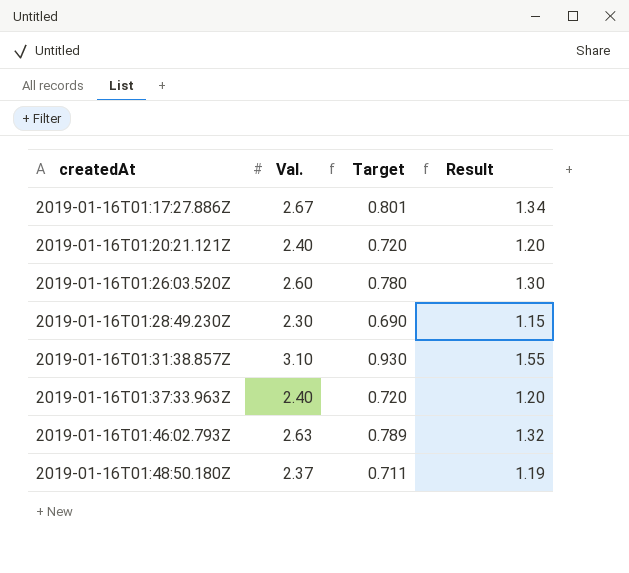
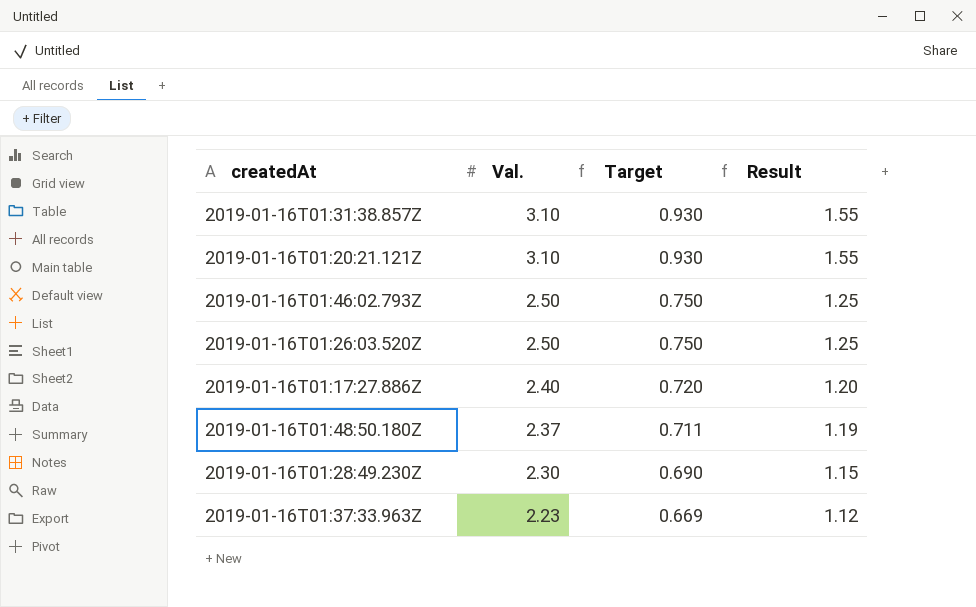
row order: createdAt ascending -> Val. descending
2019-01-16T01:20:21.121Z | Val.: 2.40 -> 3.10
2019-01-16T01:20:21.121Z | Target: 0.720 -> 0.930
2019-01-16T01:20:21.121Z | Result: 1.20 -> 1.55
2019-01-16T01:46:02.793Z | Val.: 2.63 -> 2.50
2019-01-16T01:46:02.793Z | Target: 0.789 -> 0.750
2019-01-16T01:46:02.793Z | Result: 1.32 -> 1.25
2019-01-16T01:26:03.520Z | Val.: 2.60 -> 2.50
2019-01-16T01:26:03.520Z | Target: 0.780 -> 0.750
2019-01-16T01:26:03.520Z | Result: 1.30 -> 1.25
2019-01-16T01:17:27.886Z | Val.: 2.67 -> 2.40
2019-01-16T01:17:27.886Z | Target: 0.801 -> 0.720
2019-01-16T01:17:27.886Z | Result: 1.34 -> 1.20
2019-01-16T01:37:33.963Z | Val.: 2.40 -> 2.23
2019-01-16T01:37:33.963Z | Target: 0.720 -> 0.669
2019-01-16T01:37:33.963Z | Result: 1.20 -> 1.12

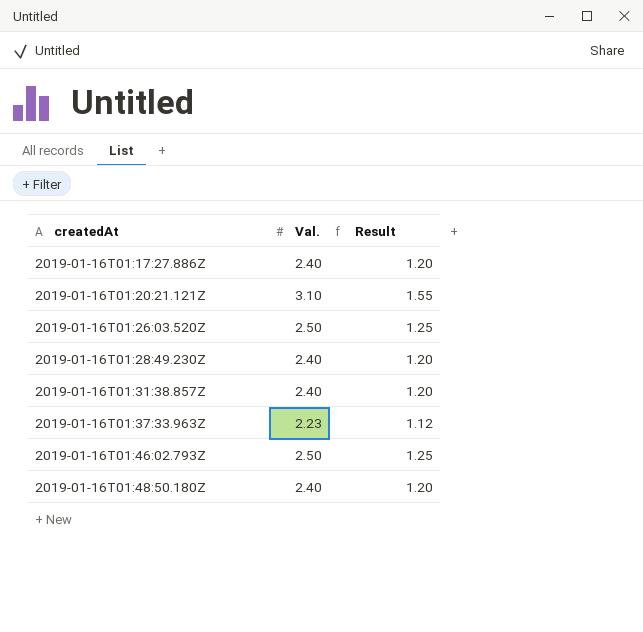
row order: Val. descending -> createdAt ascending
column Target | formula: [Val.] * 0.3 -> none
2019-01-16T01:28:49.230Z | Val.: 2.30 -> 2.40
2019-01-16T01:28:49.230Z | Result: 1.15 -> 1.20
2019-01-16T01:31:38.857Z | Val.: 3.10 -> 2.40
2019-01-16T01:31:38.857Z | Result: 1.55 -> 1.20
2019-01-16T01:48:50.180Z | Val.: 2.37 -> 2.40
2019-01-16T01:48:50.180Z | Result: 1.19 -> 1.20

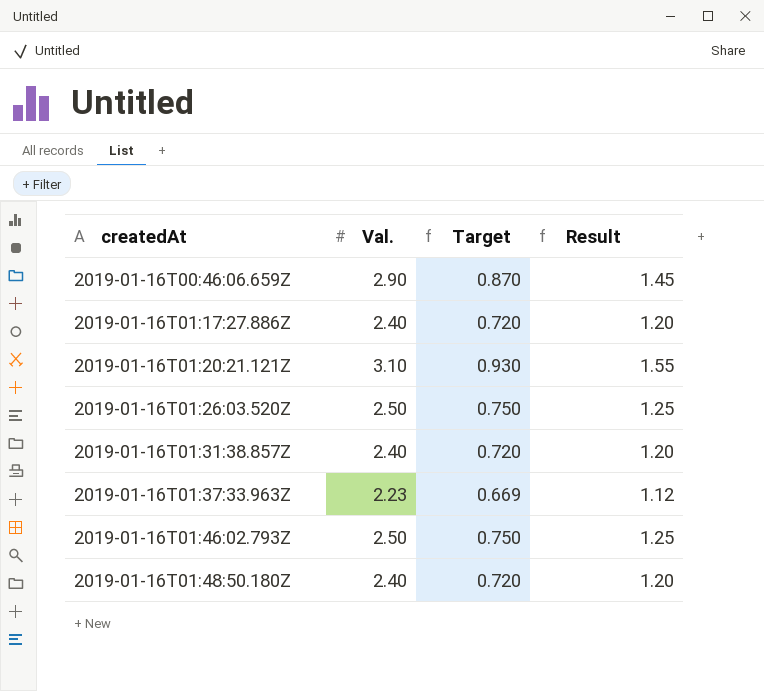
column Target | formula: none -> [Val.] * 0.3
row 2019-01-16T01:28:49.230Z: 2.40 | 1.20 -> none
row 2019-01-16T00:46:06.659Z: none -> 2.90 | 0.870 | 1.45

